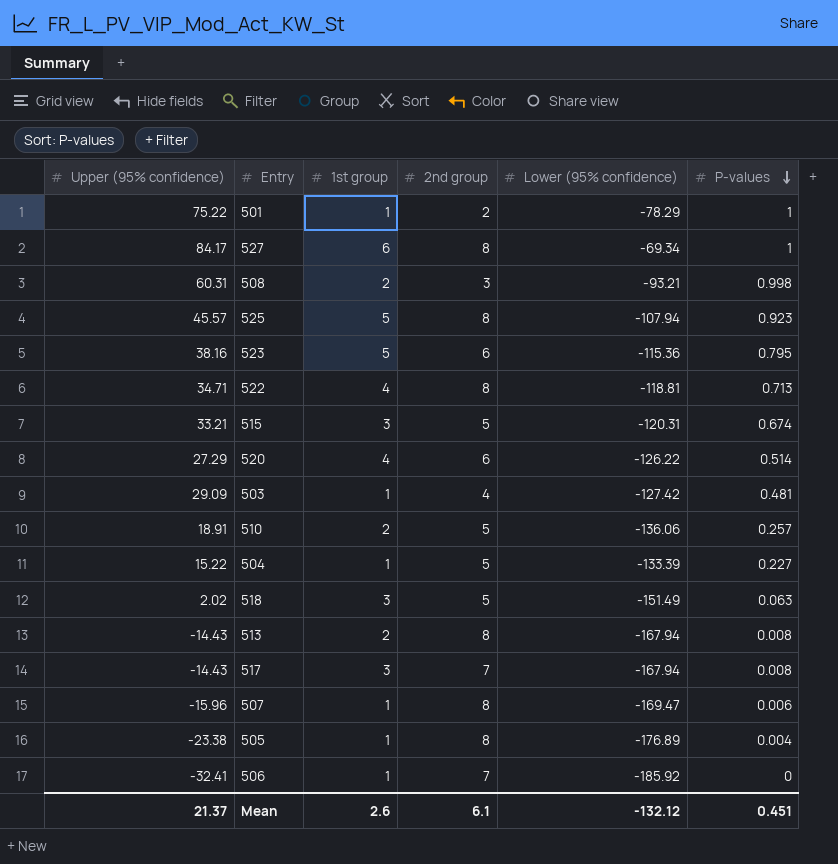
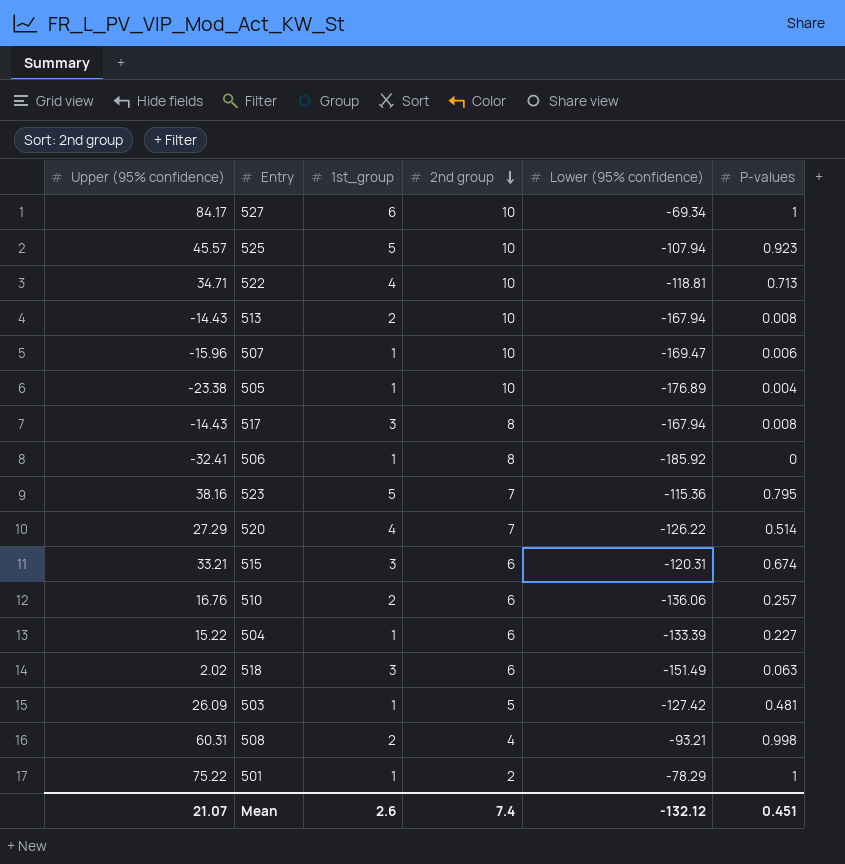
row order: P-values descending -> 2nd group descending
column name: 1st group -> 1st_group
527 | 2nd group: 8 -> 10
525 | 2nd group: 8 -> 10
522 | 2nd group: 8 -> 10
513 | 2nd group: 8 -> 10
507 | 2nd group: 8 -> 10
505 | 2nd group: 8 -> 10
517 | 2nd group: 7 -> 8
506 | 2nd group: 7 -> 8
523 | 2nd group: 6 -> 7
520 | 2nd group: 6 -> 7
515 | 2nd group: 5 -> 6
510 | Upper (95% confidence): 18.91 -> 16.76
510 | 2nd group: 5 -> 6
504 | 2nd group: 5 -> 6
518 | 2nd group: 5 -> 6
503 | Upper (95% confidence): 29.09 -> 26.09
503 | 2nd group: 4 -> 5
508 | 2nd group: 3 -> 4
Mean | Upper (95% confidence): 21.37 -> 21.07
Mean | 2nd group: 6.1 -> 7.4

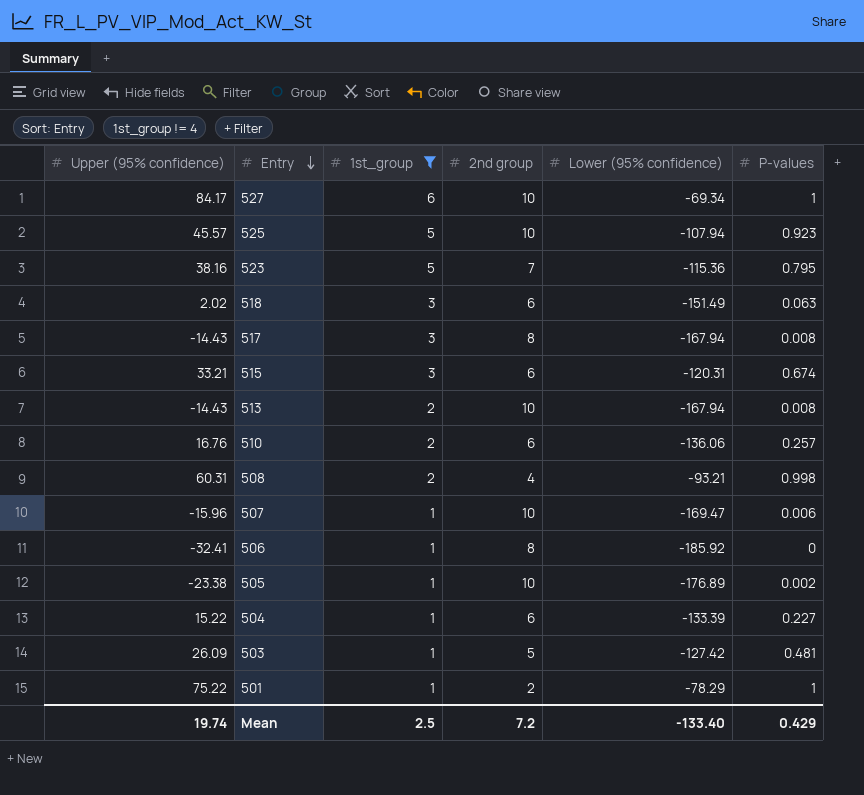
filter: none -> 1st_group != 4
row order: 2nd group descending -> Entry descending
505 | P-values: 0.004 -> 0.002
Mean | Upper (95% confidence): 21.07 -> 19.74
Mean | 1st_group: 2.6 -> 2.5
Mean | 2nd group: 7.4 -> 7.2
Mean | Lower (95% confidence): -132.12 -> -133.40
Mean | P-values: 0.451 -> 0.429

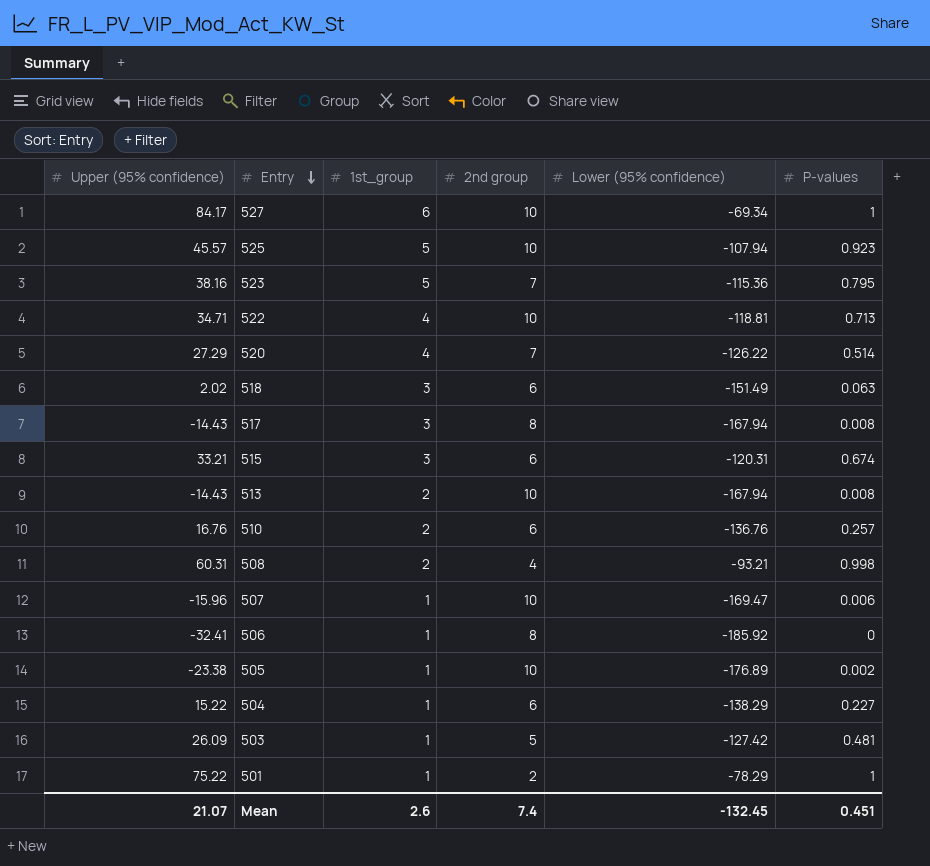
filter: 1st_group != 4 -> none
510 | Lower (95% confidence): -136.06 -> -136.76
504 | Lower (95% confidence): -133.39 -> -138.29
Mean | Upper (95% confidence): 19.74 -> 21.07
Mean | 1st_group: 2.5 -> 2.6
Mean | 2nd group: 7.2 -> 7.4
Mean | Lower (95% confidence): -133.40 -> -132.45
Mean | P-values: 0.429 -> 0.451

